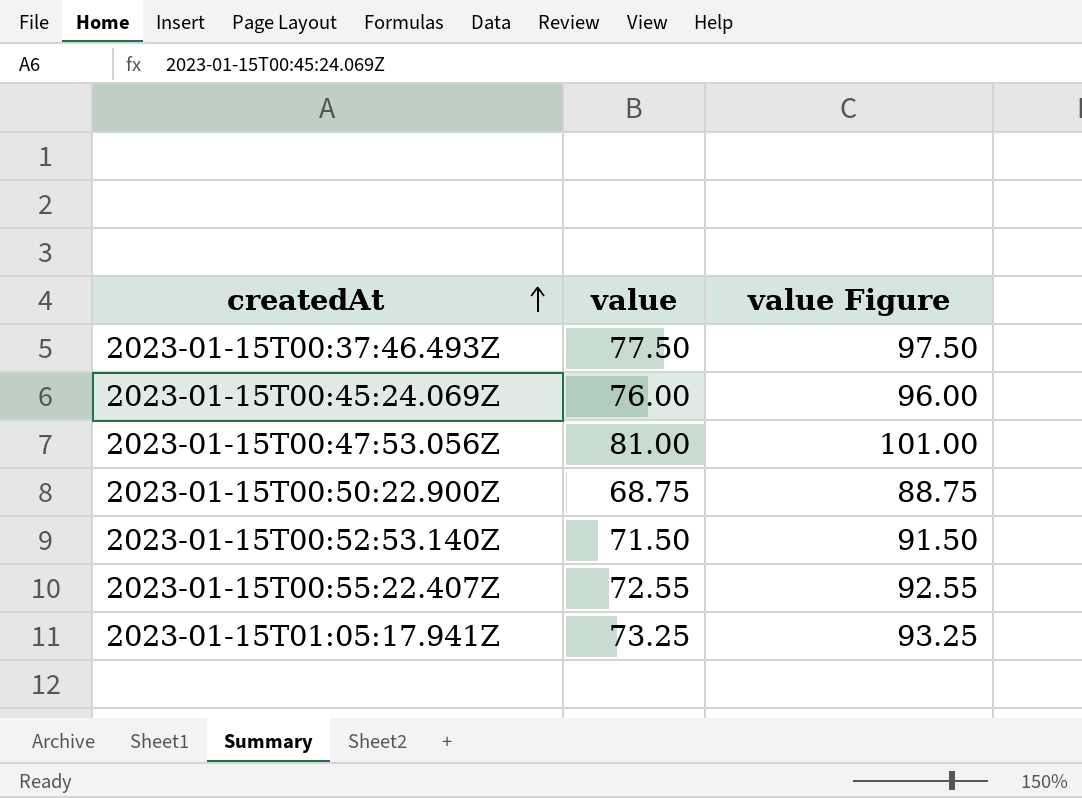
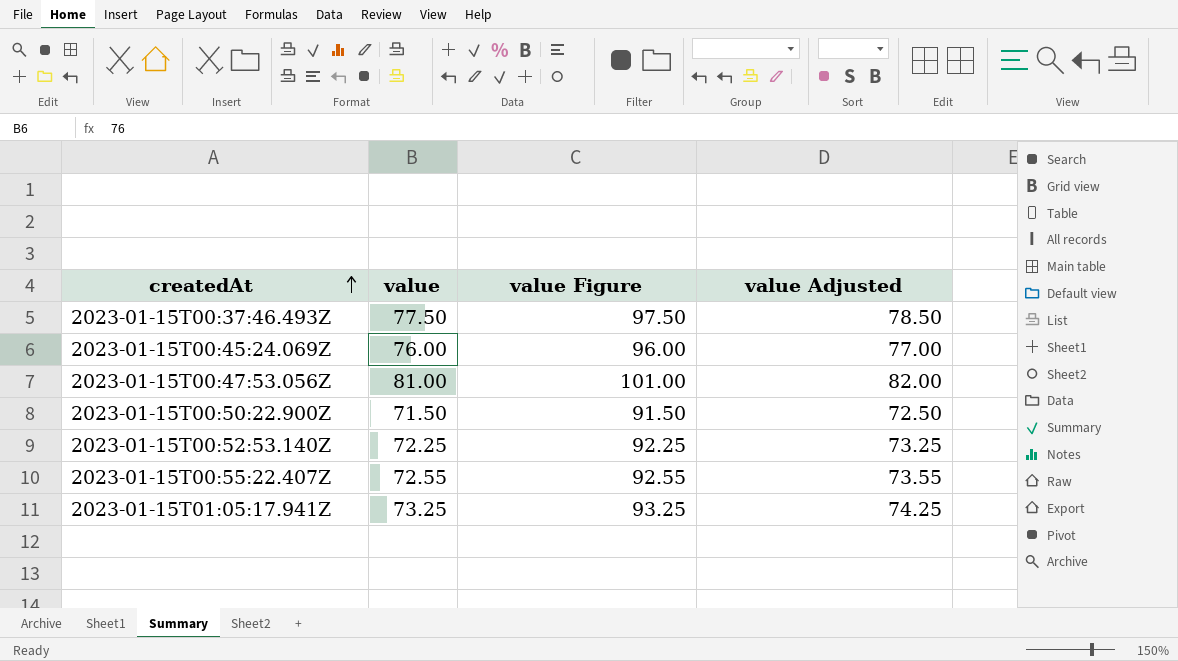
column value Adjusted | formula: none -> [value] + 1
2023-01-15T00:50:22.900Z | value: 68.75 -> 71.50
2023-01-15T00:50:22.900Z | value Figure: 88.75 -> 91.50
2023-01-15T00:52:53.140Z | value: 71.50 -> 72.25
2023-01-15T00:52:53.140Z | value Figure: 91.50 -> 92.25

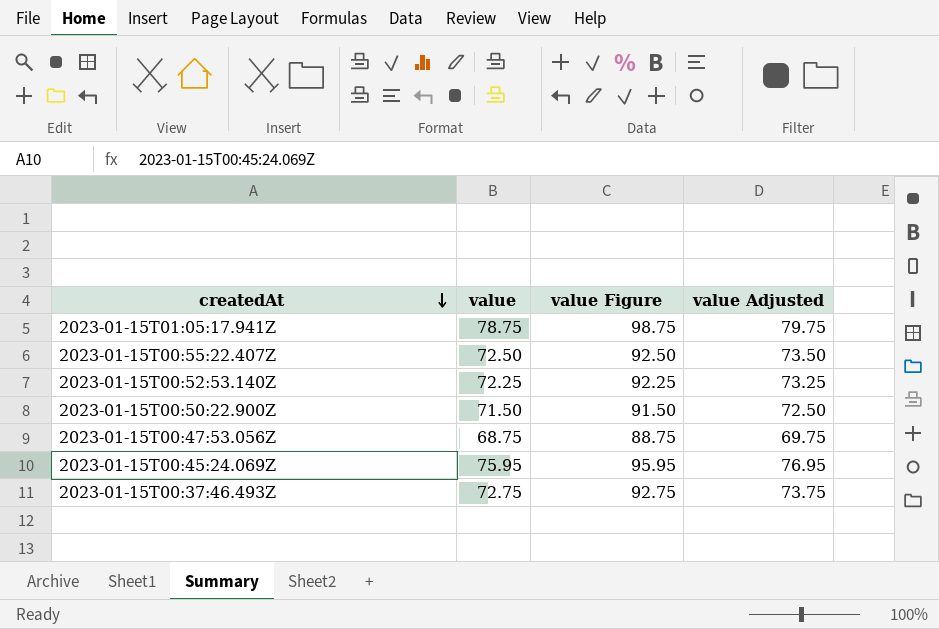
row order: createdAt ascending -> createdAt descending
2023-01-15T01:05:17.941Z | value: 73.25 -> 78.75
2023-01-15T01:05:17.941Z | value Figure: 93.25 -> 98.75
2023-01-15T01:05:17.941Z | value Adjusted: 74.25 -> 79.75
2023-01-15T00:55:22.407Z | value: 72.55 -> 72.50
2023-01-15T00:55:22.407Z | value Figure: 92.55 -> 92.50
2023-01-15T00:55:22.407Z | value Adjusted: 73.55 -> 73.50
2023-01-15T00:47:53.056Z | value: 81.00 -> 68.75
2023-01-15T00:47:53.056Z | value Figure: 101.00 -> 88.75
2023-01-15T00:47:53.056Z | value Adjusted: 82.00 -> 69.75
2023-01-15T00:45:24.069Z | value: 76.00 -> 75.95
2023-01-15T00:45:24.069Z | value Figure: 96.00 -> 95.95
2023-01-15T00:45:24.069Z | value Adjusted: 77.00 -> 76.95
2023-01-15T00:37:46.493Z | value: 77.50 -> 72.75
2023-01-15T00:37:46.493Z | value Figure: 97.50 -> 92.75
2023-01-15T00:37:46.493Z | value Adjusted: 78.50 -> 73.75

